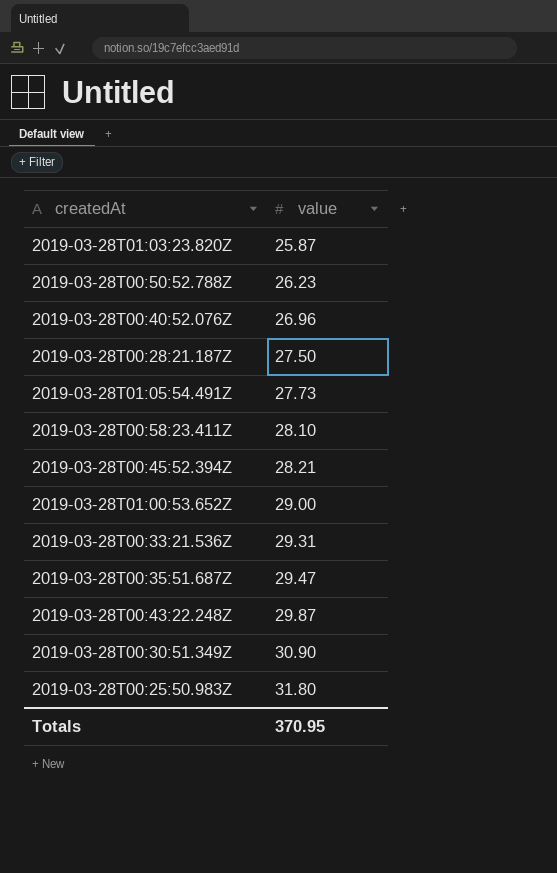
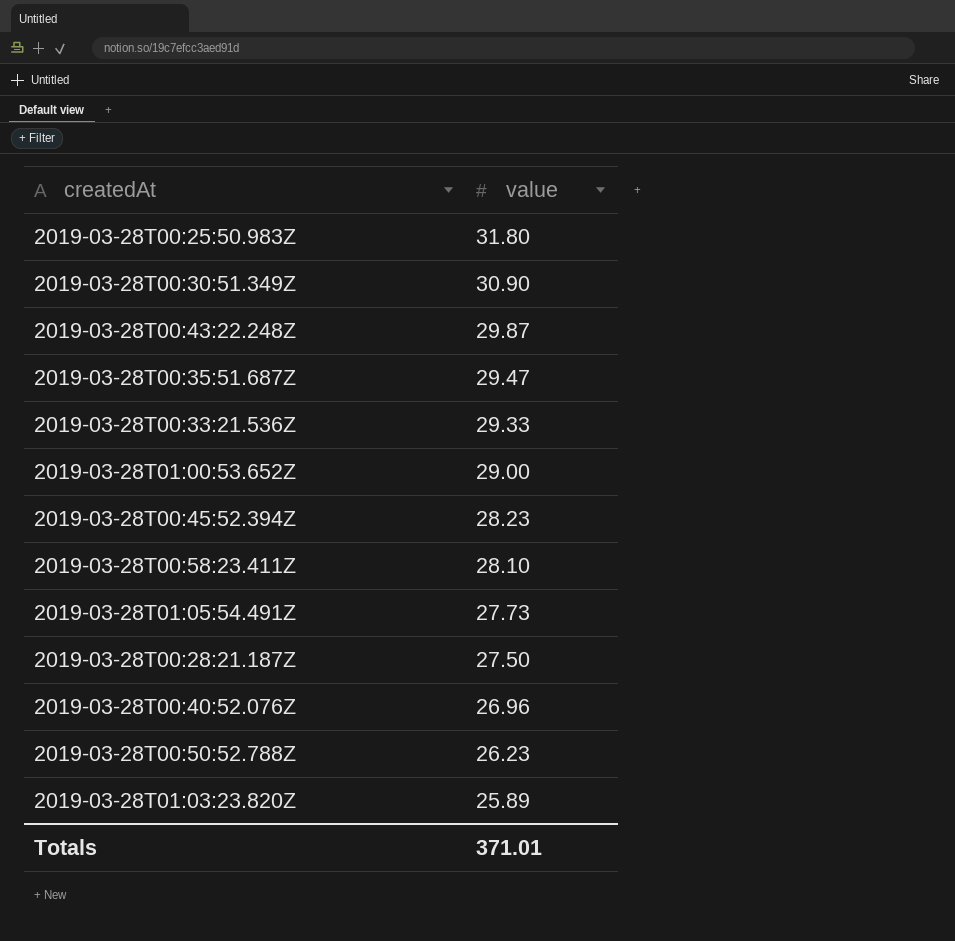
row order: value ascending -> value descending
2019-03-28T00:33:21.536Z | value: 29.31 -> 29.33
2019-03-28T00:45:52.394Z | value: 28.21 -> 28.23
2019-03-28T01:03:23.820Z | value: 25.87 -> 25.89
Totals | value: 370.95 -> 371.01

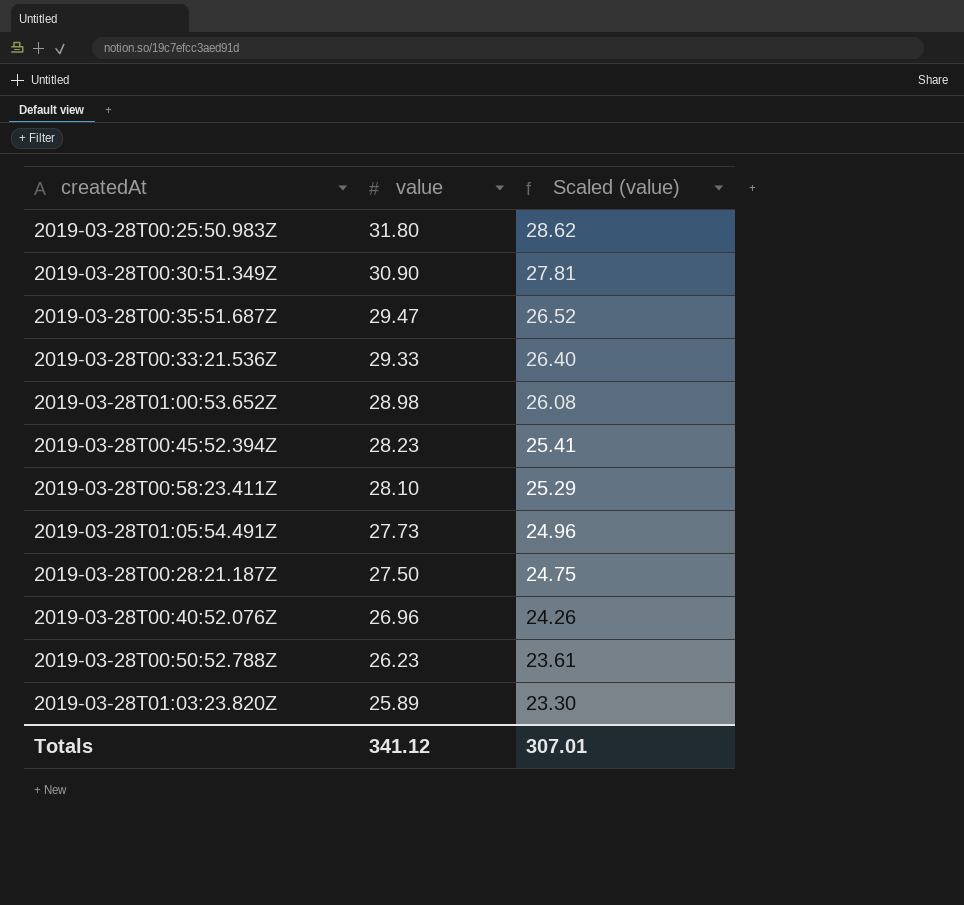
column Scaled (value) | formula: none -> [value] * 0.9
row 2019-03-28T00:43:22.248Z: 29.87 -> none
2019-03-28T01:00:53.652Z | value: 29.00 -> 28.98
Totals | value: 371.01 -> 341.12

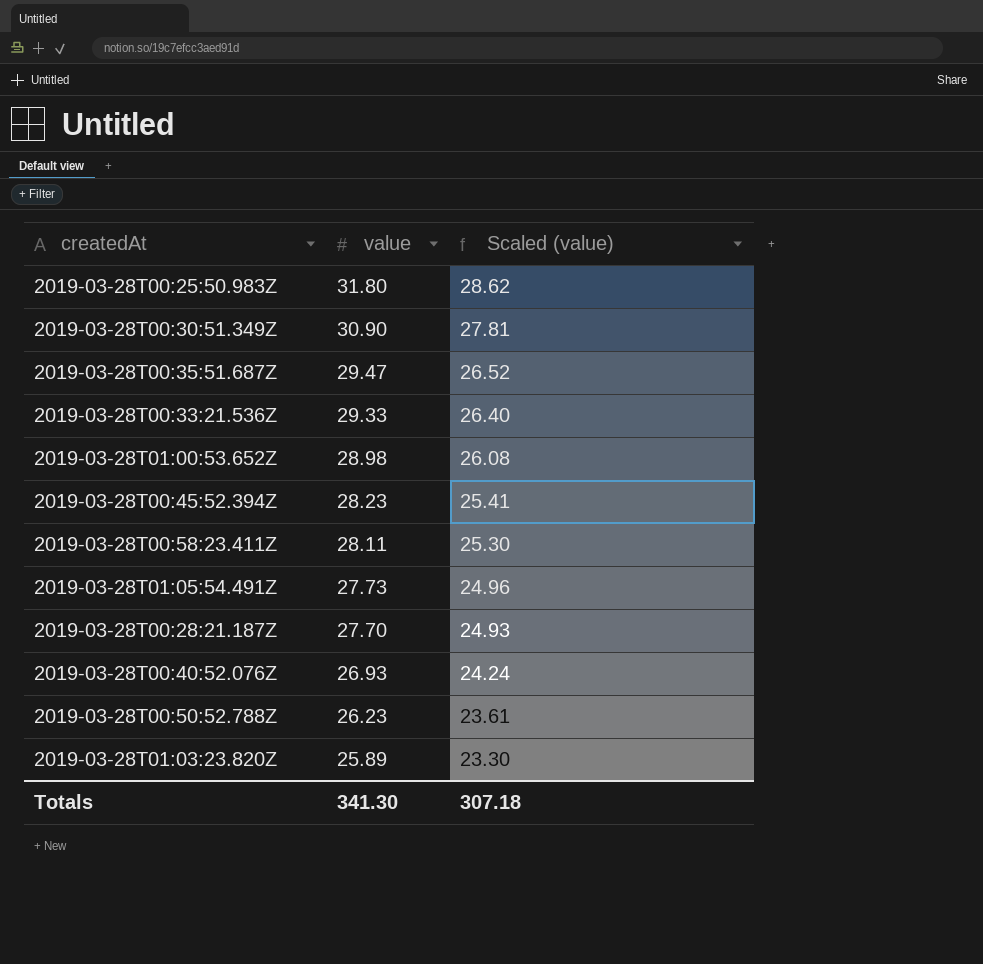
2019-03-28T00:58:23.411Z | value: 28.10 -> 28.11
2019-03-28T00:58:23.411Z | Scaled (value): 25.29 -> 25.30
2019-03-28T00:28:21.187Z | value: 27.50 -> 27.70
2019-03-28T00:28:21.187Z | Scaled (value): 24.75 -> 24.93
2019-03-28T00:40:52.076Z | value: 26.96 -> 26.93
2019-03-28T00:40:52.076Z | Scaled (value): 24.26 -> 24.24
Totals | value: 341.12 -> 341.30
Totals | Scaled (value): 307.01 -> 307.18

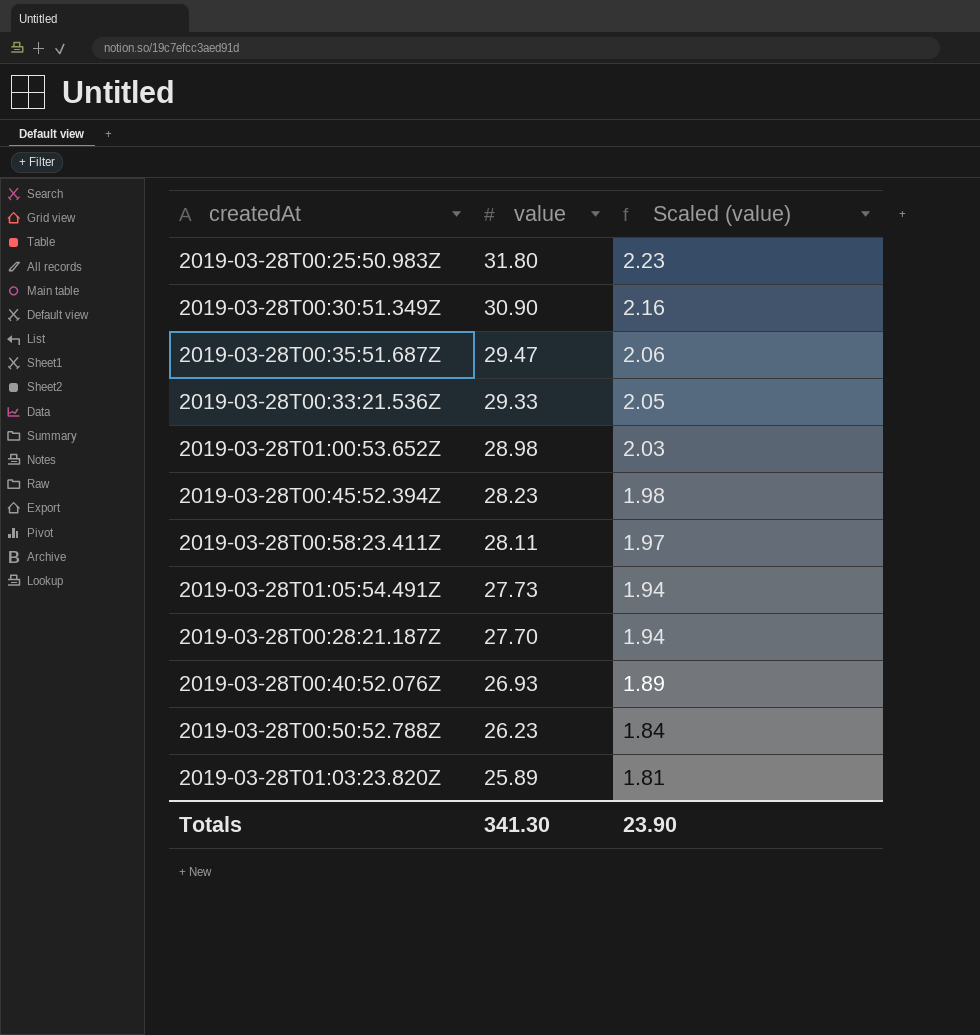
column Scaled (value) | formula: [value] * 0.9 -> [value] * 0.07
Totals | Scaled (value): 307.18 -> 23.90

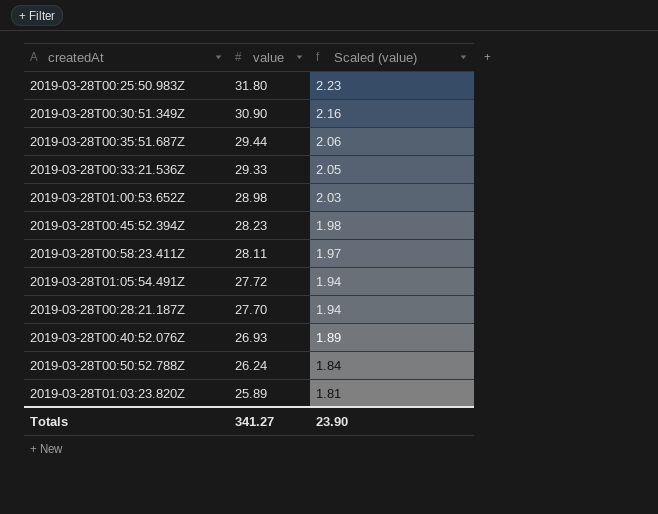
2019-03-28T00:35:51.687Z | value: 29.47 -> 29.44
2019-03-28T01:05:54.491Z | value: 27.73 -> 27.72
2019-03-28T00:50:52.788Z | value: 26.23 -> 26.24
Totals | value: 341.30 -> 341.27

